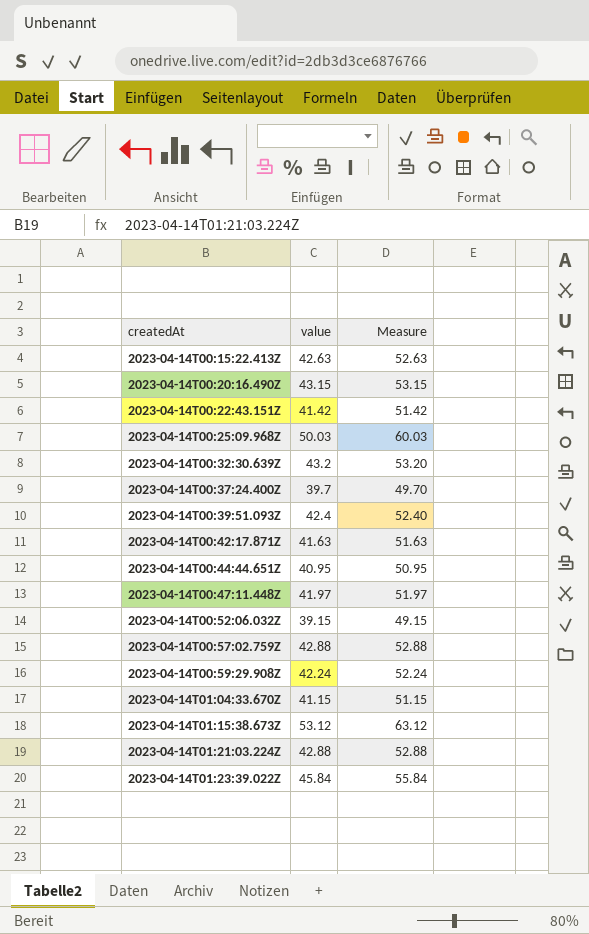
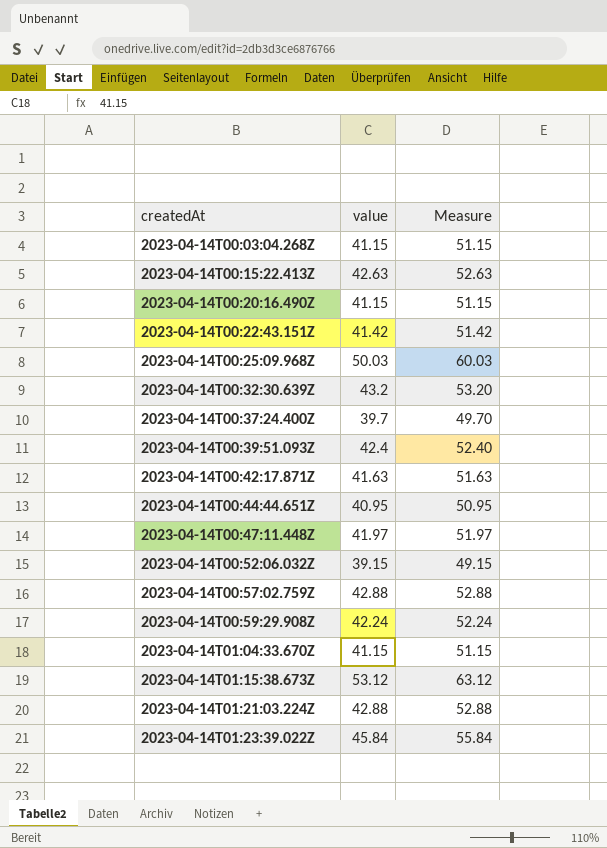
row 2023-04-14T00:03:04.268Z: none -> 41.15 | 51.15
2023-04-14T00:20:16.490Z | value: 43.15 -> 41.15
2023-04-14T00:20:16.490Z | Measure: 53.15 -> 51.15

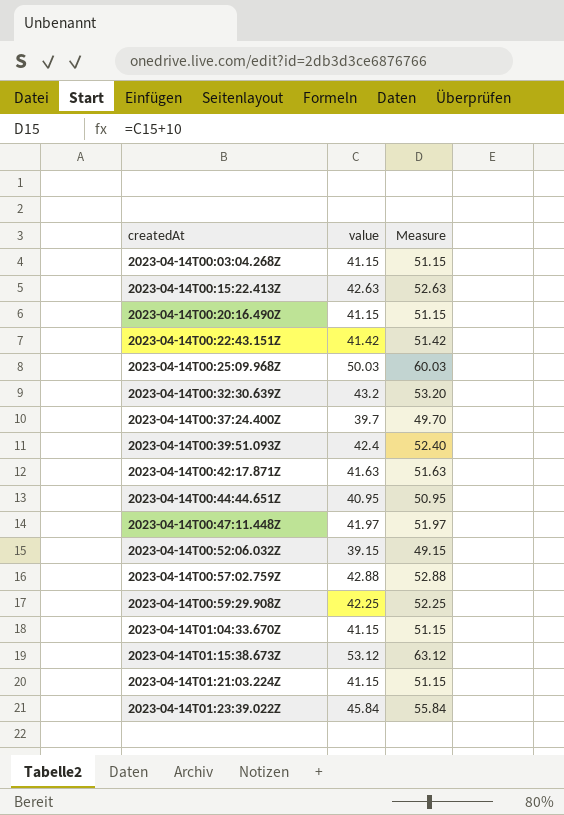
2023-04-14T00:59:29.908Z | value: 42.24 -> 42.25
2023-04-14T00:59:29.908Z | Measure: 52.24 -> 52.25
2023-04-14T01:21:03.224Z | value: 42.88 -> 41.15
2023-04-14T01:21:03.224Z | Measure: 52.88 -> 51.15

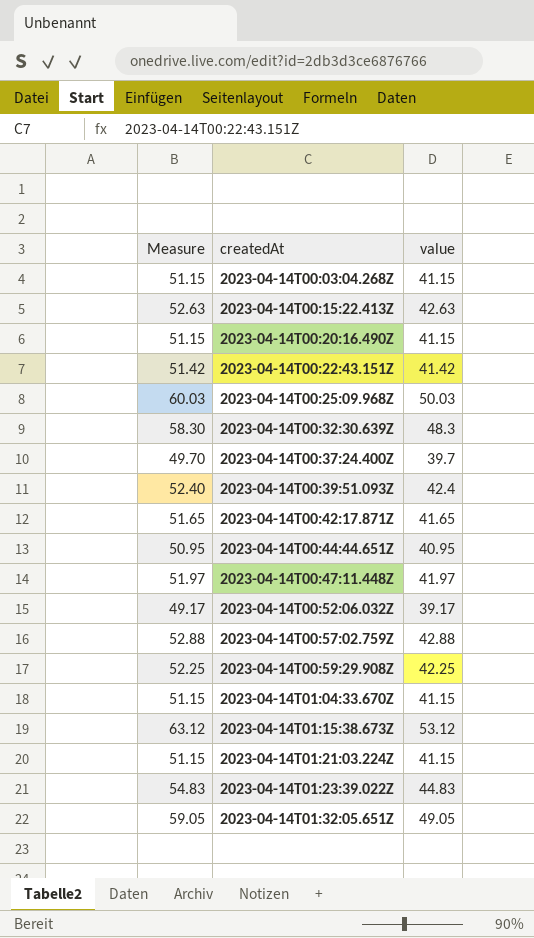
column Measure | position: 3 -> 1
2023-04-14T00:32:30.639Z | Measure: 53.20 -> 58.30
2023-04-14T00:32:30.639Z | value: 43.2 -> 48.3
2023-04-14T00:42:17.871Z | Measure: 51.63 -> 51.65
2023-04-14T00:42:17.871Z | value: 41.63 -> 41.65
2023-04-14T00:52:06.032Z | Measure: 49.15 -> 49.17
2023-04-14T00:52:06.032Z | value: 39.15 -> 39.17
2023-04-14T01:23:39.022Z | Measure: 55.84 -> 54.83
2023-04-14T01:23:39.022Z | value: 45.84 -> 44.83
row 2023-04-14T01:32:05.651Z: none -> 59.05 | 49.05

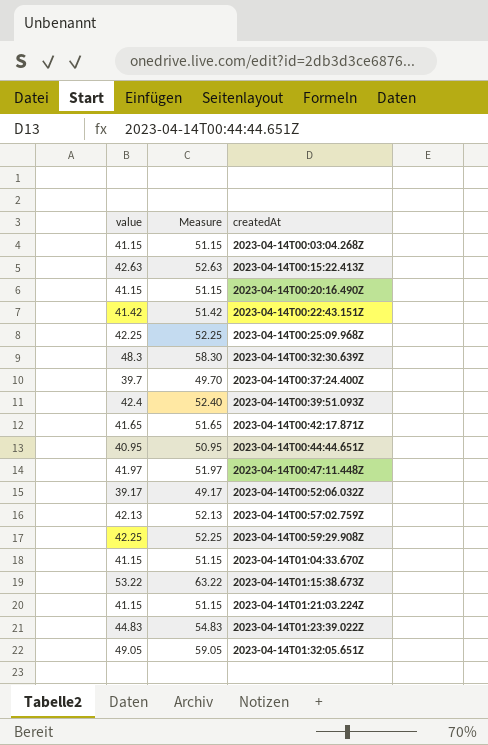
column value | position: 3 -> 1
2023-04-14T00:25:09.968Z | value: 50.03 -> 42.25
2023-04-14T00:25:09.968Z | Measure: 60.03 -> 52.25
2023-04-14T00:57:02.759Z | value: 42.88 -> 42.13
2023-04-14T00:57:02.759Z | Measure: 52.88 -> 52.13
2023-04-14T01:15:38.673Z | value: 53.12 -> 53.22
2023-04-14T01:15:38.673Z | Measure: 63.12 -> 63.22

